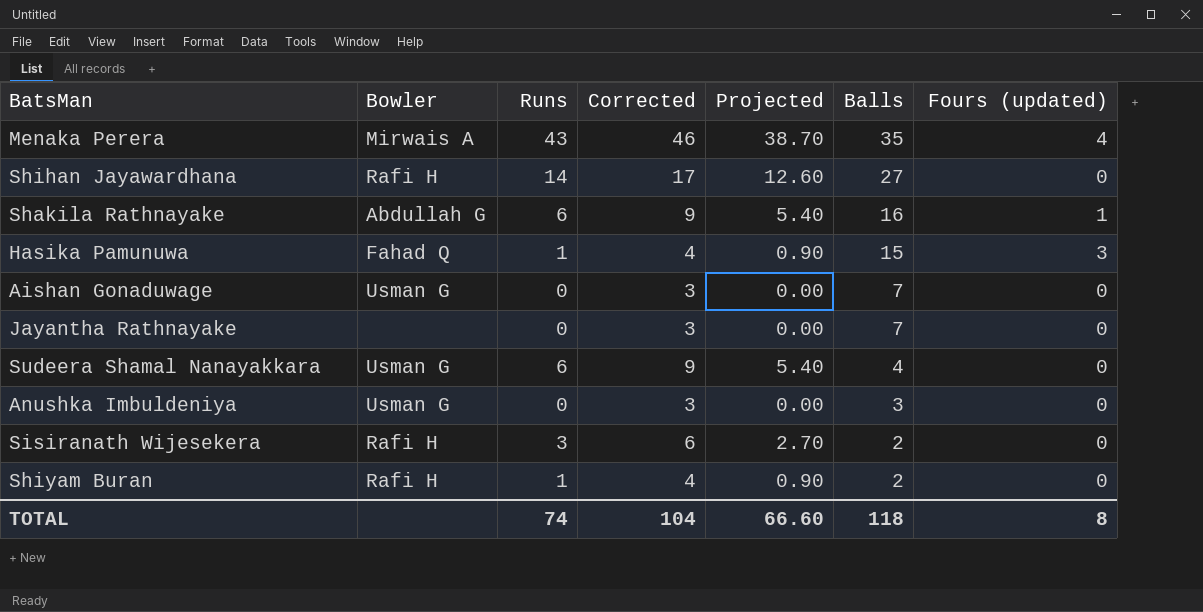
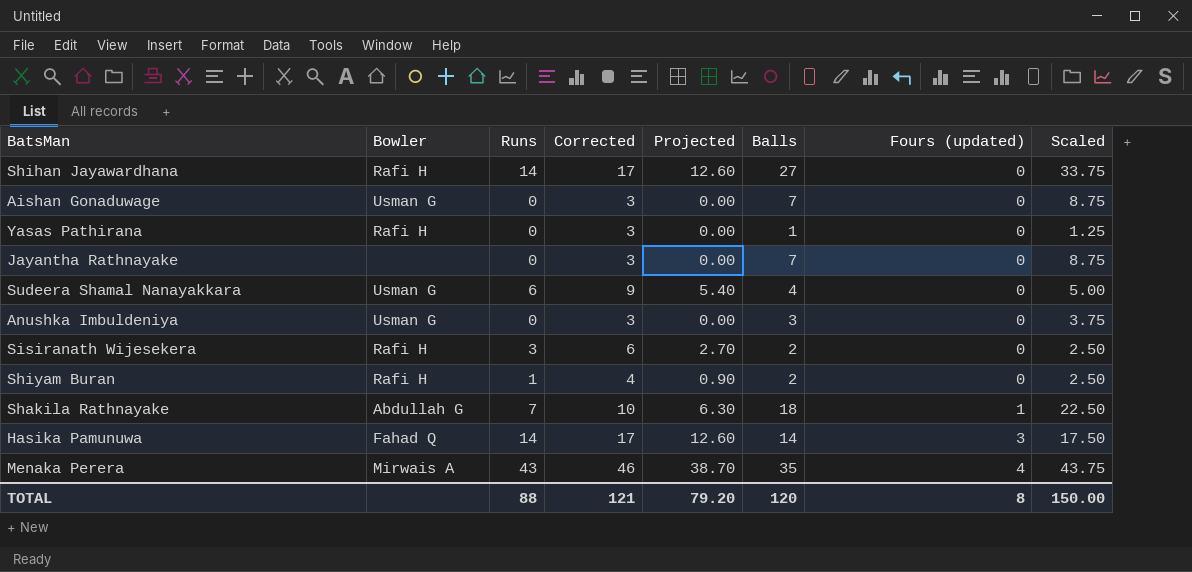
row order: Balls descending -> Fours (updated) ascending
column Scaled | formula: none -> [Balls] * 1.25
row Yasas Pathirana: none -> Rafi H | 0 | 3 | 0.00 | 1 | 0 | 1.25
Shakila Rathnayake | Runs: 6 -> 7
Shakila Rathnayake | Corrected: 9 -> 10
Shakila Rathnayake | Projected: 5.40 -> 6.30
Shakila Rathnayake | Balls: 16 -> 18
Hasika Pamunuwa | Runs: 1 -> 14
Hasika Pamunuwa | Corrected: 4 -> 17
Hasika Pamunuwa | Projected: 0.90 -> 12.60
Hasika Pamunuwa | Balls: 15 -> 14
TOTAL | Runs: 74 -> 88
TOTAL | Corrected: 104 -> 121
TOTAL | Projected: 66.60 -> 79.20
TOTAL | Balls: 118 -> 120

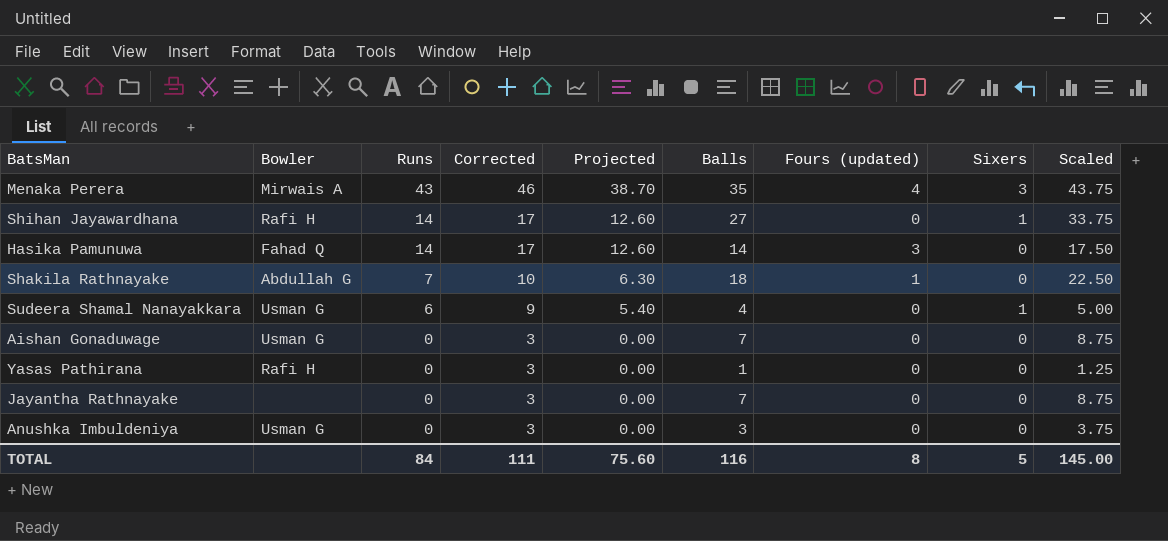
row order: Fours (updated) ascending -> Runs descending
column Sixers | position: none -> 8
row Sisiranath Wijesekera: Rafi H | 3 | 6 | 2.70 | 2 | 0 | 2.50 -> none
row Shiyam Buran: Rafi H | 1 | 4 | 0.90 | 2 | 0 | 2.50 -> none
TOTAL | Runs: 88 -> 84
TOTAL | Corrected: 121 -> 111
TOTAL | Projected: 79.20 -> 75.60
TOTAL | Balls: 120 -> 116
TOTAL | Scaled: 150.00 -> 145.00

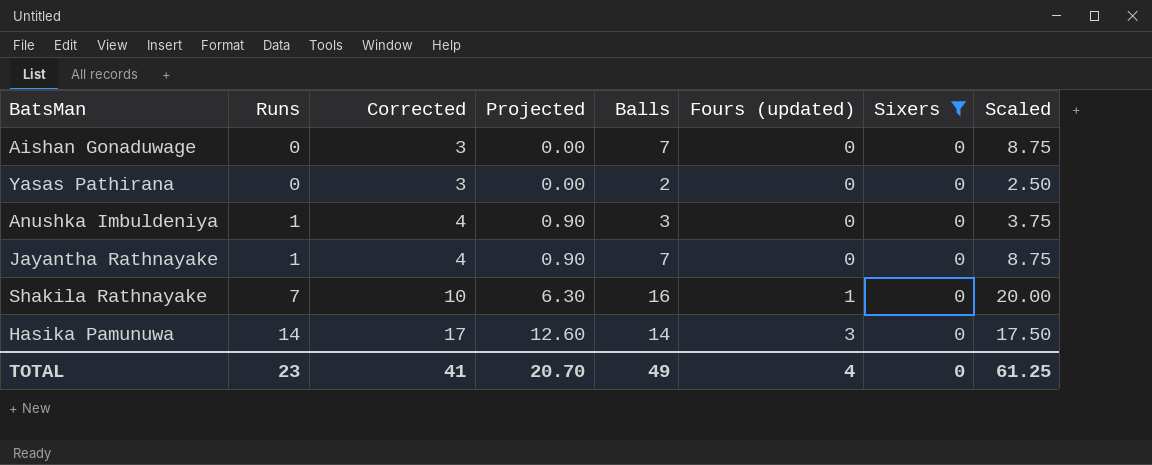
filter: none -> Sixers = 0
row order: Runs descending -> Runs ascending
column Bowler | position: 2 -> none
Yasas Pathirana | Balls: 1 -> 2
Yasas Pathirana | Scaled: 1.25 -> 2.50
Anushka Imbuldeniya | Runs: 0 -> 1
Anushka Imbuldeniya | Corrected: 3 -> 4
Anushka Imbuldeniya | Projected: 0.00 -> 0.90
Jayantha Rathnayake | Runs: 0 -> 1
Jayantha Rathnayake | Corrected: 3 -> 4
Jayantha Rathnayake | Projected: 0.00 -> 0.90
Shakila Rathnayake | Balls: 18 -> 16
Shakila Rathnayake | Scaled: 22.50 -> 20.00
TOTAL | Runs: 84 -> 23
TOTAL | Corrected: 111 -> 41
TOTAL | Projected: 75.60 -> 20.70
TOTAL | Balls: 116 -> 49
TOTAL | Fours (updated): 8 -> 4
TOTAL | Sixers: 5 -> 0
TOTAL | Scaled: 145.00 -> 61.25

